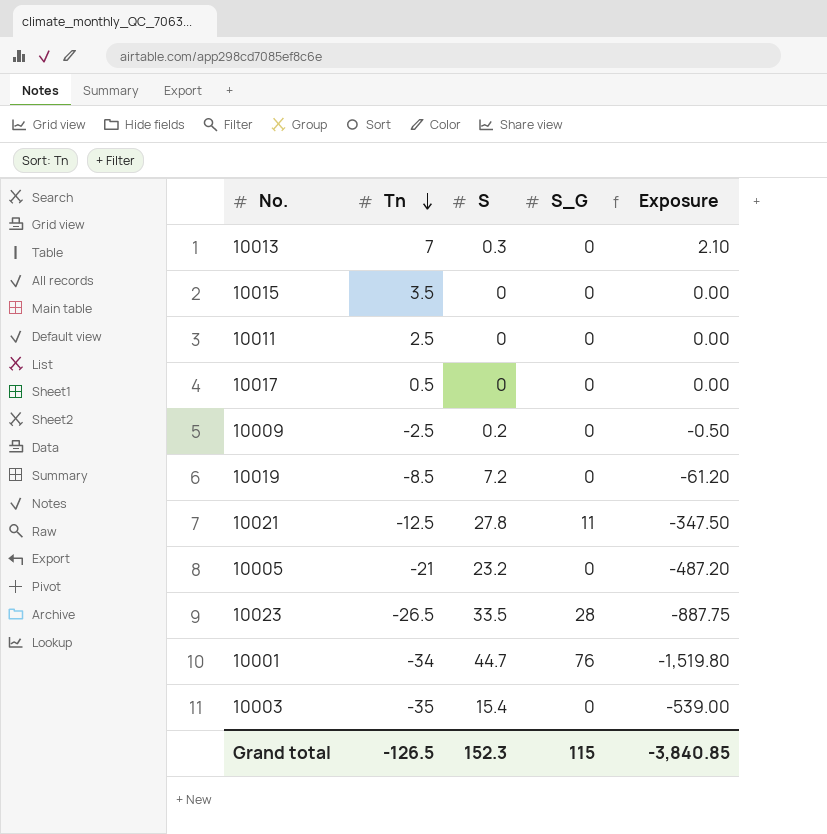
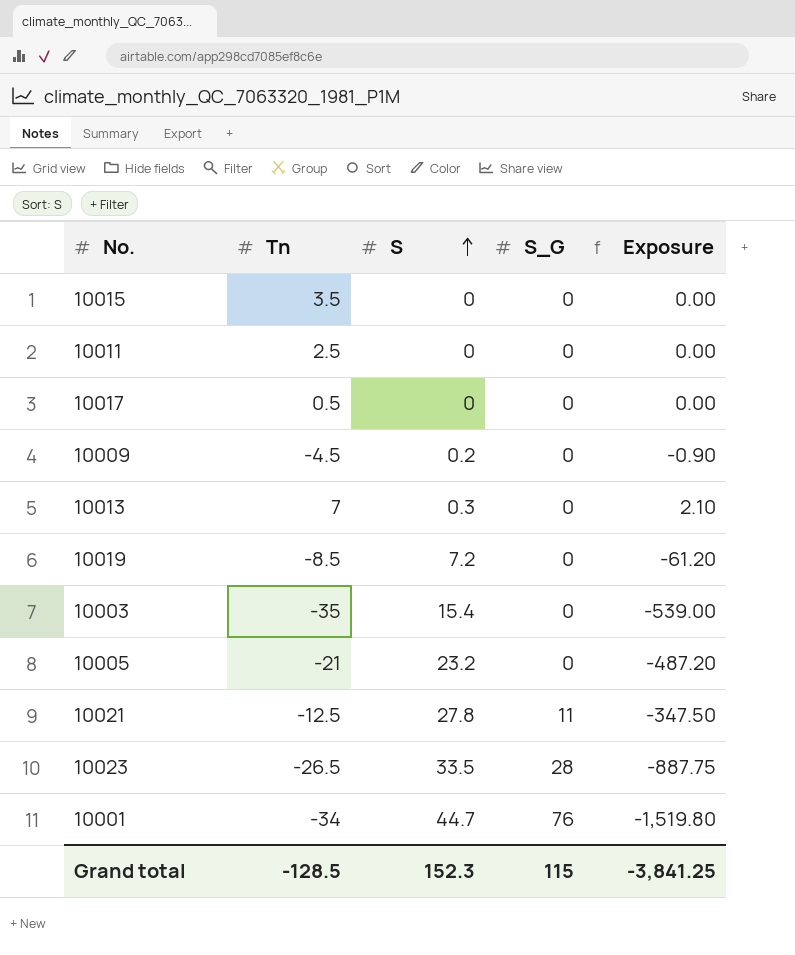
row order: Tn descending -> S ascending
10009 | Tn: -2.5 -> -4.5
10009 | Exposure: -0.50 -> -0.90
Grand total | Tn: -126.5 -> -128.5
Grand total | Exposure: -3,840.85 -> -3,841.25

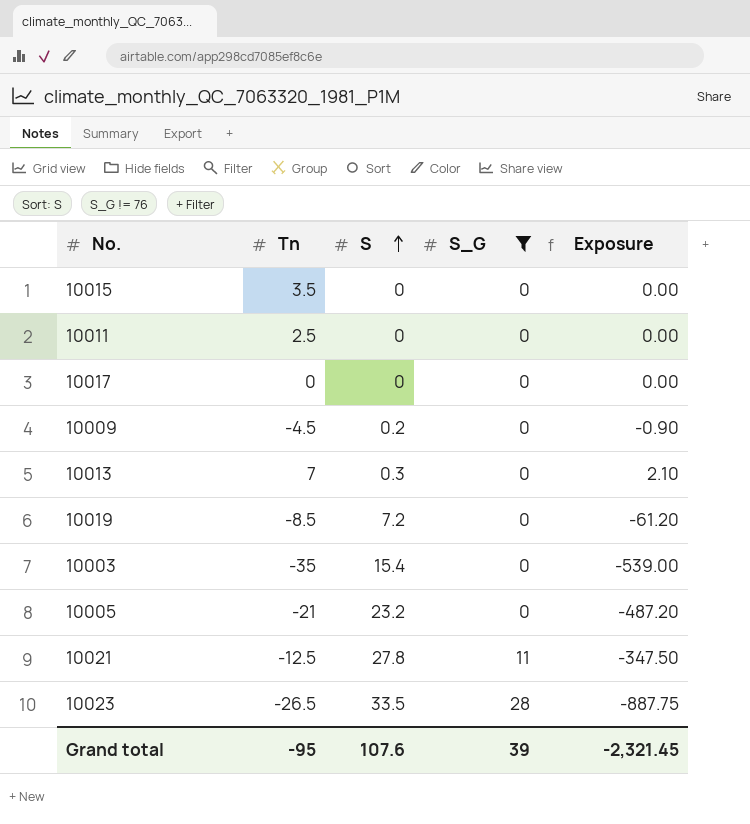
filter: none -> S_G != 76
10017 | Tn: 0.5 -> 0
Grand total | Tn: -128.5 -> -95
Grand total | S: 152.3 -> 107.6
Grand total | S_G: 115 -> 39
Grand total | Exposure: -3,841.25 -> -2,321.45

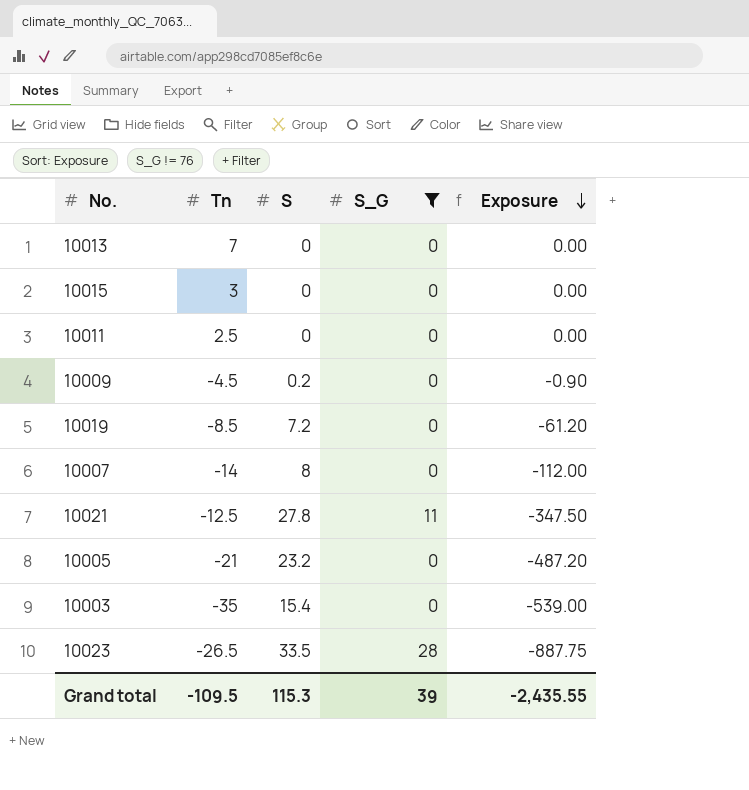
row order: S ascending -> Exposure descending
row 10017: 0 | 0 | 0 | 0.00 -> none
10013 | S: 0.3 -> 0
10013 | Exposure: 2.10 -> 0.00
10015 | Tn: 3.5 -> 3
row 10007: none -> -14 | 8 | 0 | -112.00
Grand total | Tn: -95 -> -109.5
Grand total | S: 107.6 -> 115.3
Grand total | Exposure: -2,321.45 -> -2,435.55

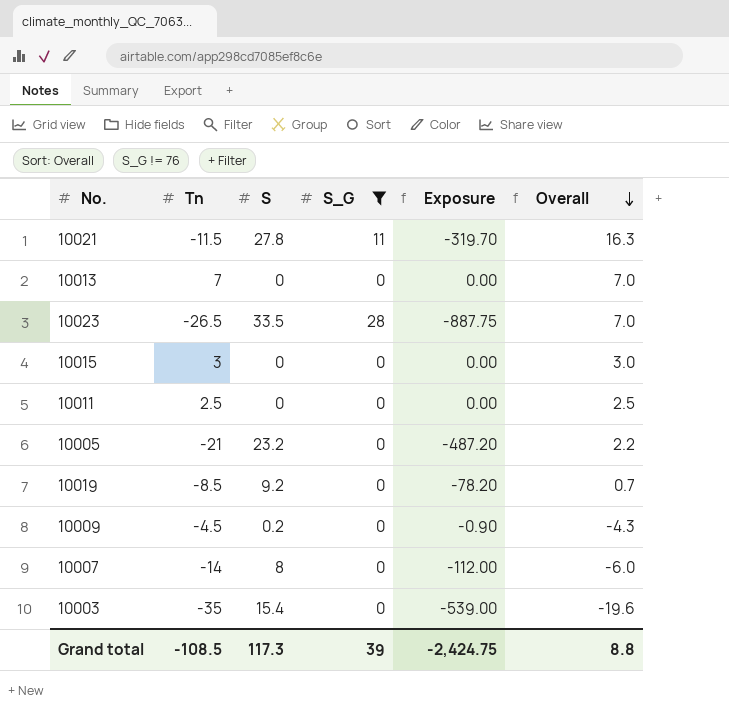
row order: Exposure descending -> Overall descending
column Overall | formula: none -> [Tn] + [S]
10021 | Tn: -12.5 -> -11.5
10021 | Exposure: -347.50 -> -319.70
10019 | S: 7.2 -> 9.2
10019 | Exposure: -61.20 -> -78.20
Grand total | Tn: -109.5 -> -108.5
Grand total | S: 115.3 -> 117.3
Grand total | Exposure: -2,435.55 -> -2,424.75

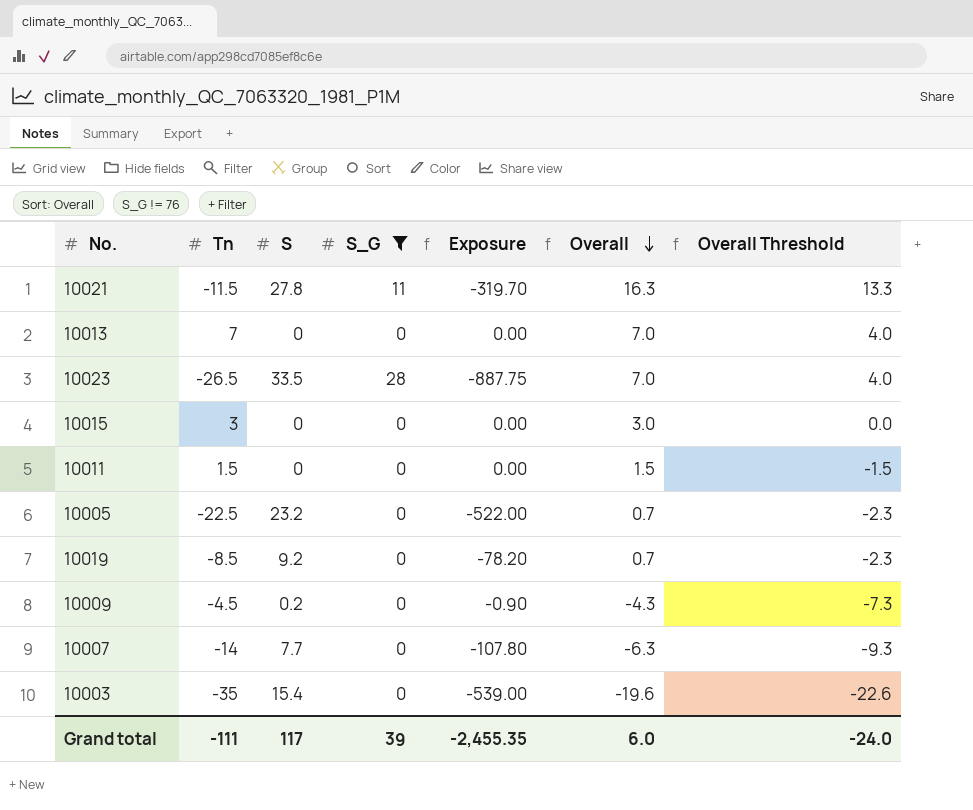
column Overall Threshold | formula: none -> [Overall] - 3
10011 | Tn: 2.5 -> 1.5
10011 | Overall: 2.5 -> 1.5
10005 | Tn: -21 -> -22.5
10005 | Exposure: -487.20 -> -522.00
10005 | Overall: 2.2 -> 0.7
10007 | S: 8 -> 7.7
10007 | Exposure: -112.00 -> -107.80
10007 | Overall: -6.0 -> -6.3
Grand total | Tn: -108.5 -> -111
Grand total | S: 117.3 -> 117
Grand total | Exposure: -2,424.75 -> -2,455.35
Grand total | Overall: 8.8 -> 6.0

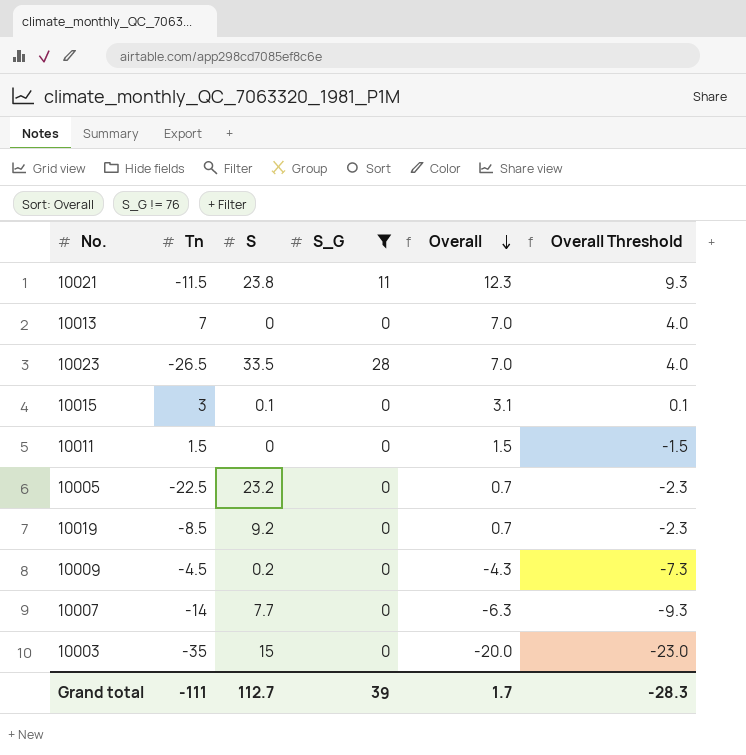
column Exposure | formula: [Tn] * [S] -> none
10021 | S: 27.8 -> 23.8
10021 | Overall: 16.3 -> 12.3
10021 | Overall Threshold: 13.3 -> 9.3
10015 | S: 0 -> 0.1
10015 | Overall: 3.0 -> 3.1
10015 | Overall Threshold: 0.0 -> 0.1
10003 | S: 15.4 -> 15
10003 | Overall: -19.6 -> -20.0
10003 | Overall Threshold: -22.6 -> -23.0
Grand total | S: 117 -> 112.7
Grand total | Overall: 6.0 -> 1.7
Grand total | Overall Threshold: -24.0 -> -28.3

